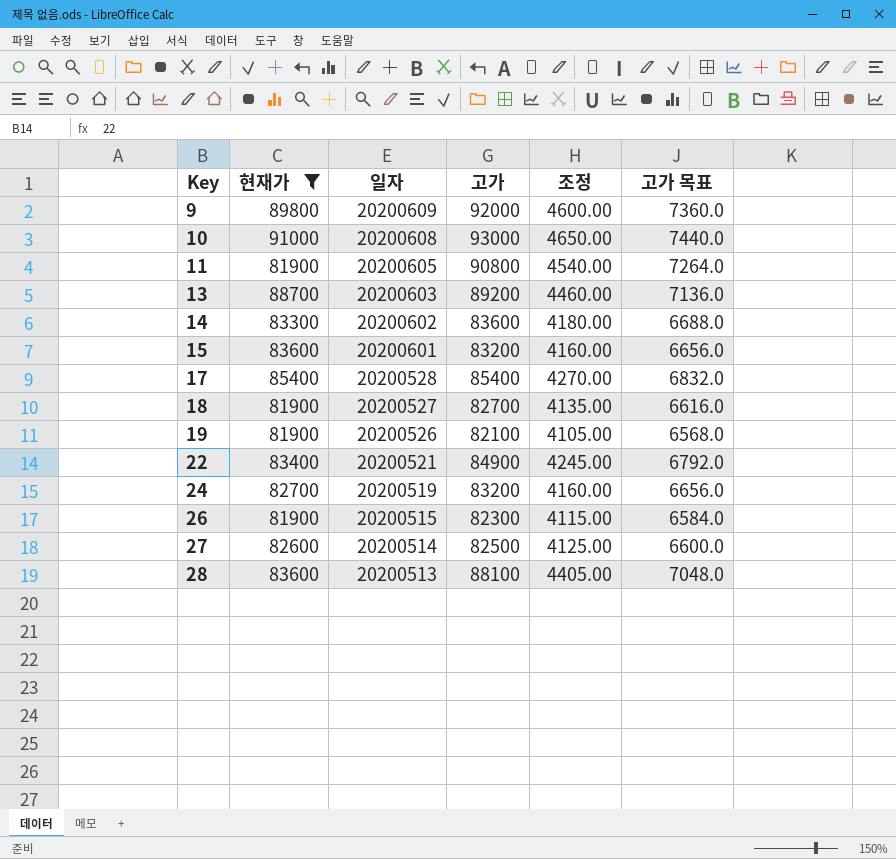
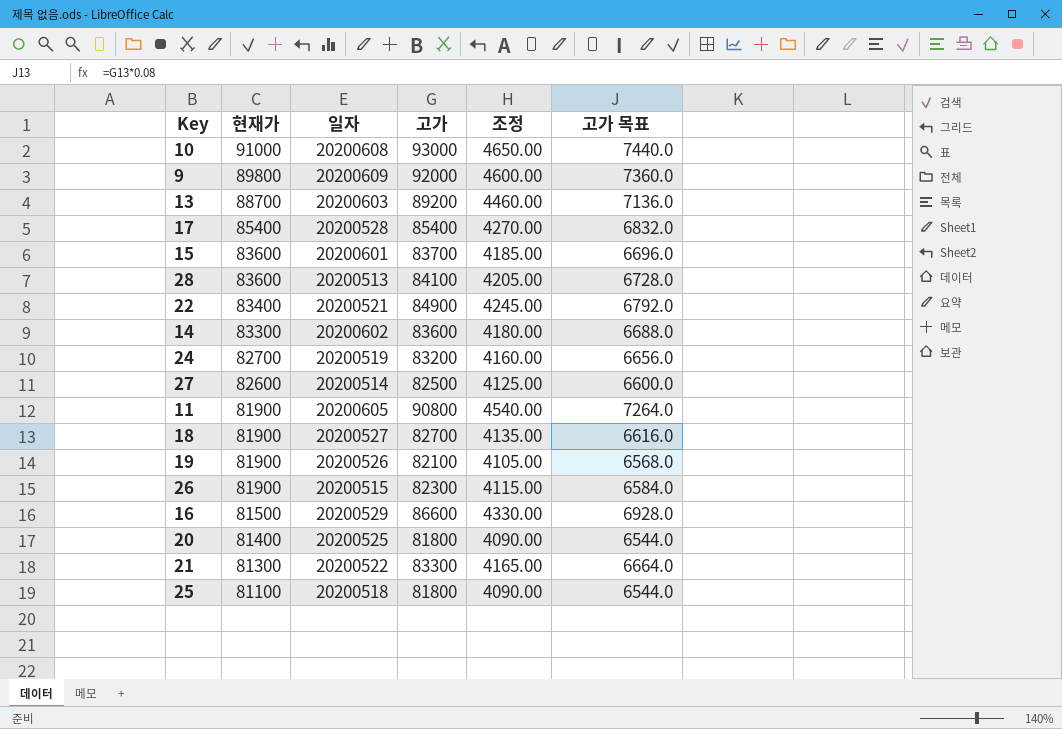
filter: 현재가 >= 81900 -> none
row order: Key ascending -> 현재가 descending
15 | 고가: 83200 -> 83700
15 | 조정: 4160.00 -> 4185.00
15 | 고가 목표: 6656.0 -> 6696.0
28 | 고가: 88100 -> 84100
28 | 조정: 4405.00 -> 4205.00
28 | 고가 목표: 7048.0 -> 6728.0

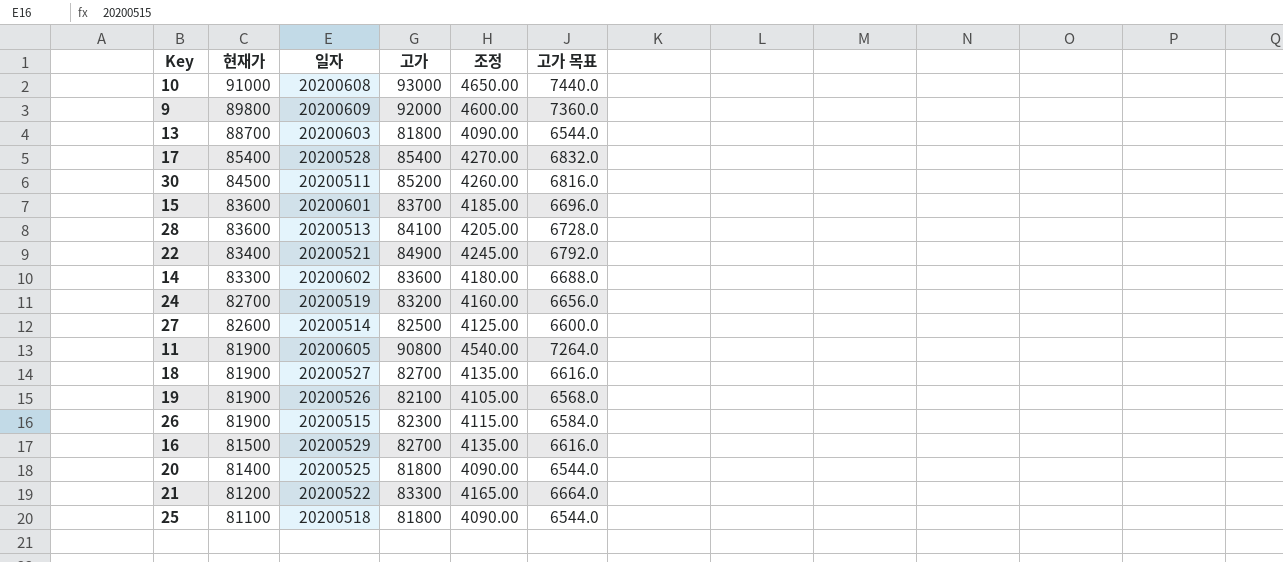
13 | 고가: 89200 -> 81800
13 | 조정: 4460.00 -> 4090.00
13 | 고가 목표: 7136.0 -> 6544.0
row 30: none -> 84500 | 20200511 | 85200 | 4260.00 | 6816.0
16 | 고가: 86600 -> 82700
16 | 조정: 4330.00 -> 4135.00
16 | 고가 목표: 6928.0 -> 6616.0
21 | 현재가: 81300 -> 81200

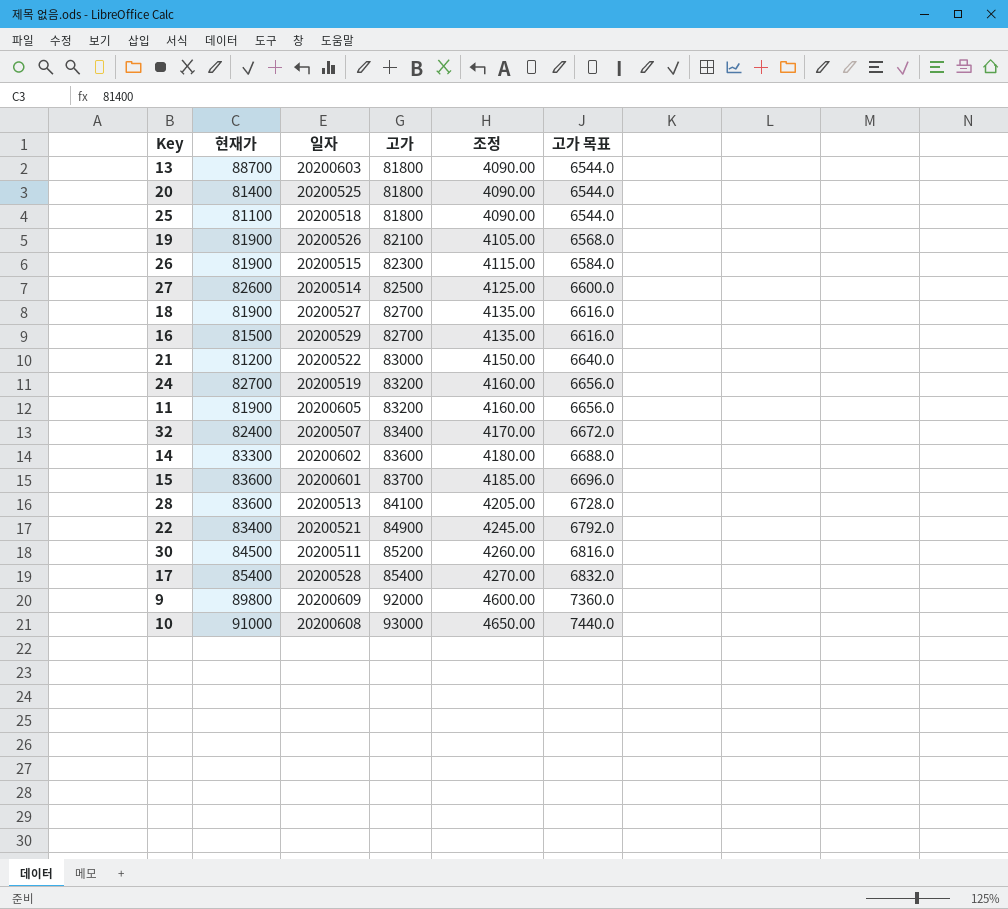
row order: 현재가 descending -> 고가 ascending
21 | 고가: 83300 -> 83000
21 | 조정: 4165.00 -> 4150.00
21 | 고가 목표: 6664.0 -> 6640.0
11 | 고가: 90800 -> 83200
11 | 조정: 4540.00 -> 4160.00
11 | 고가 목표: 7264.0 -> 6656.0
row 32: none -> 82400 | 20200507 | 83400 | 4170.00 | 6672.0

